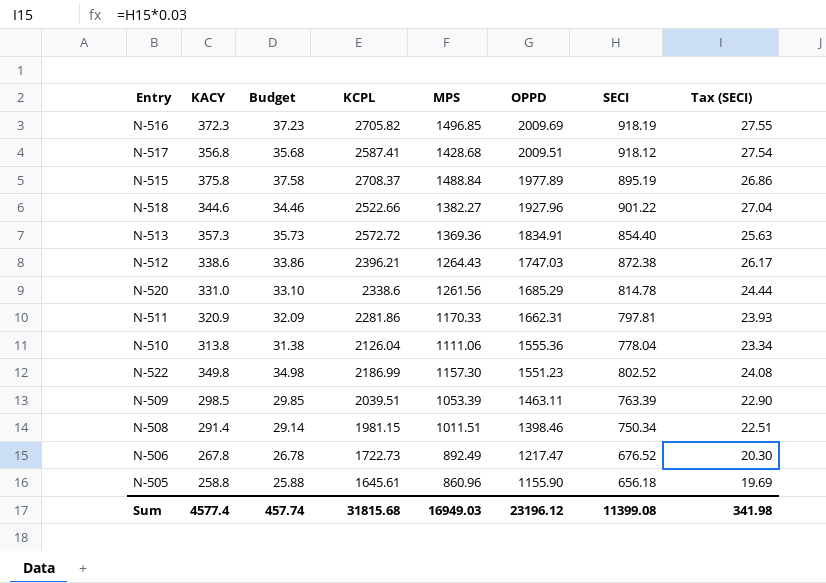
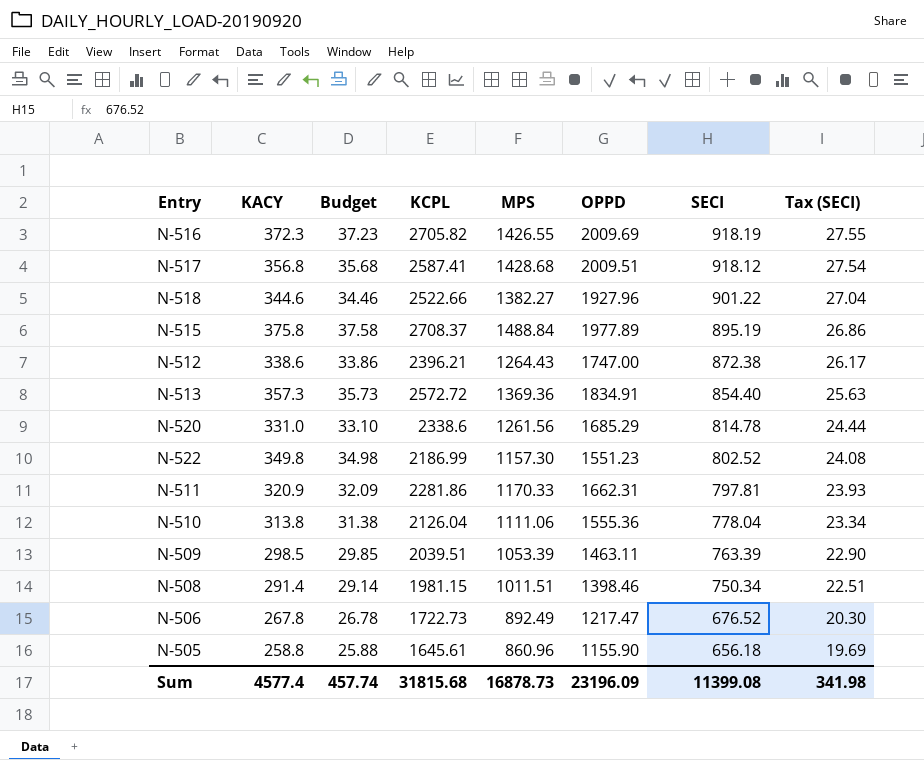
row order: OPPD descending -> SECI descending
N-516 | MPS: 1496.85 -> 1426.55
N-512 | OPPD: 1747.03 -> 1747.00
Sum | MPS: 16949.03 -> 16878.73
Sum | OPPD: 23196.12 -> 23196.09

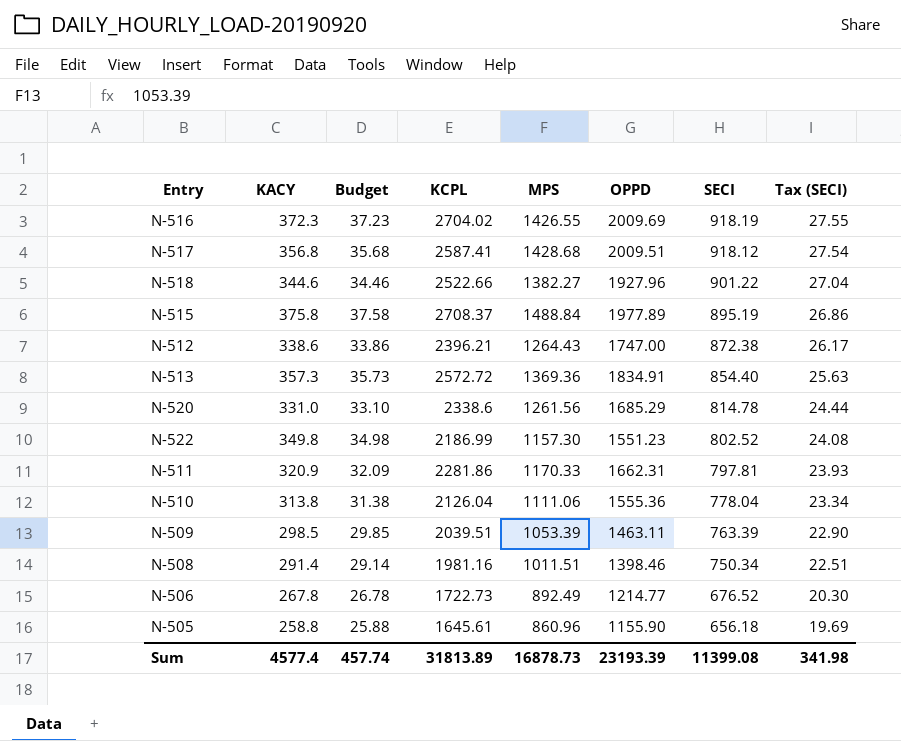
N-516 | KCPL: 2705.82 -> 2704.02
N-508 | KCPL: 1981.15 -> 1981.16
N-506 | OPPD: 1217.47 -> 1214.77
Sum | KCPL: 31815.68 -> 31813.89
Sum | OPPD: 23196.09 -> 23193.39

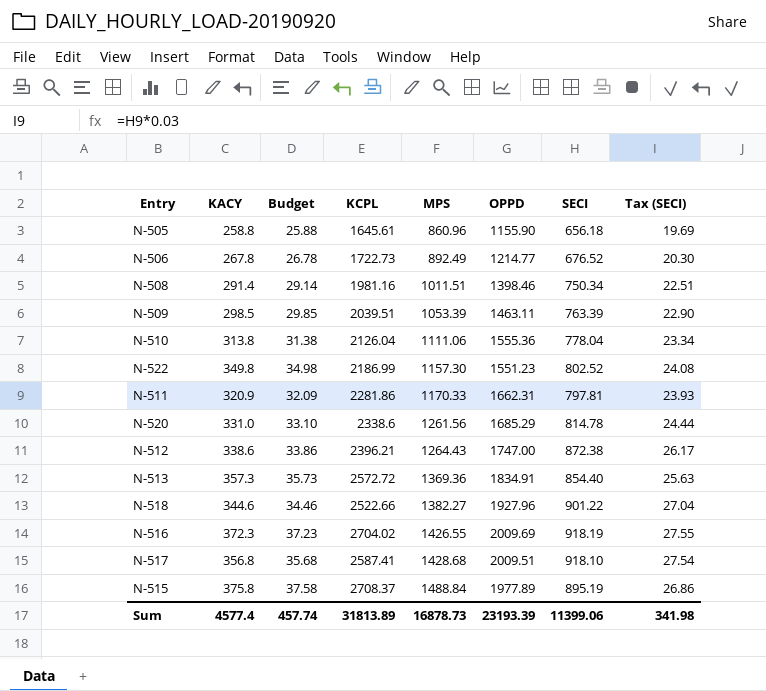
row order: SECI descending -> MPS ascending
N-517 | SECI: 918.12 -> 918.10
Sum | SECI: 11399.08 -> 11399.06

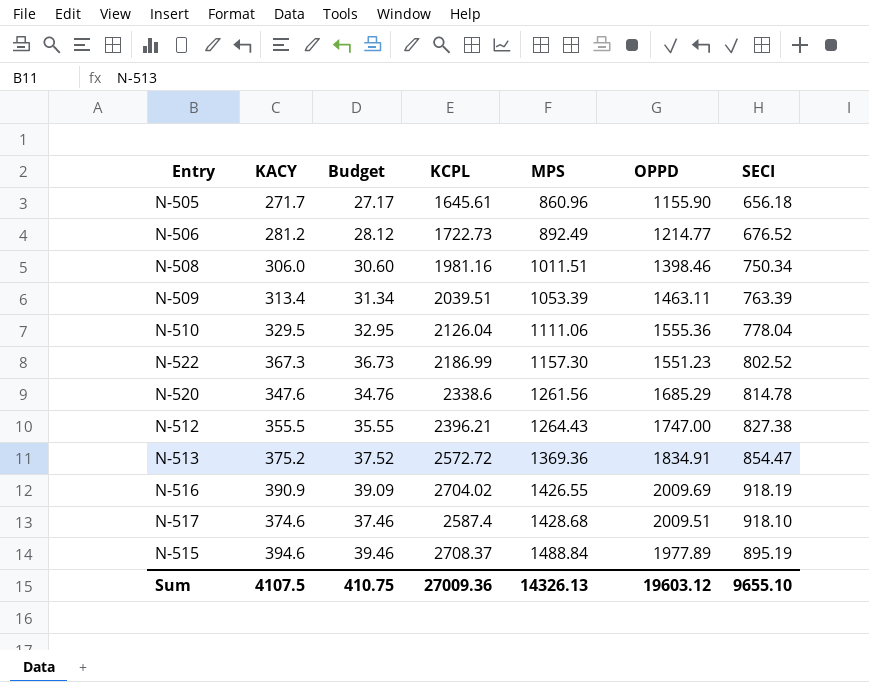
column Tax (SECI) | formula: [SECI] * 0.03 -> none
row N-511: 320.9 | 32.09 | 2281.86 | 1170.33 | 1662.31 | 797.81 | 23.93 -> none
row N-518: 344.6 | 34.46 | 2522.66 | 1382.27 | 1927.96 | 901.22 | 27.04 -> none
N-505 | KACY: 258.8 -> 271.7
N-505 | Budget: 25.88 -> 27.17
N-506 | KACY: 267.8 -> 281.2
N-506 | Budget: 26.78 -> 28.12
N-508 | KACY: 291.4 -> 306.0
N-508 | Budget: 29.14 -> 30.60
N-509 | KACY: 298.5 -> 313.4
N-509 | Budget: 29.85 -> 31.34
N-510 | KACY: 313.8 -> 329.5
N-510 | Budget: 31.38 -> 32.95
N-522 | KACY: 349.8 -> 367.3
N-522 | Budget: 34.98 -> 36.73
N-520 | KACY: 331.0 -> 347.6
N-520 | Budget: 33.10 -> 34.76
N-512 | KACY: 338.6 -> 355.5
N-512 | Budget: 33.86 -> 35.55
N-512 | SECI: 872.38 -> 827.38
N-513 | KACY: 357.3 -> 375.2
N-513 | Budget: 35.73 -> 37.52
N-513 | SECI: 854.40 -> 854.47
N-516 | KACY: 372.3 -> 390.9
N-516 | Budget: 37.23 -> 39.09
N-517 | KACY: 356.8 -> 374.6
N-517 | Budget: 35.68 -> 37.46
N-517 | KCPL: 2587.41 -> 2587.4
N-515 | KACY: 375.8 -> 394.6
N-515 | Budget: 37.58 -> 39.46
Sum | KACY: 4577.4 -> 4107.5
Sum | Budget: 457.74 -> 410.75
Sum | KCPL: 31813.89 -> 27009.36
Sum | MPS: 16878.73 -> 14326.13
Sum | OPPD: 23193.39 -> 19603.12
Sum | SECI: 11399.06 -> 9655.10

